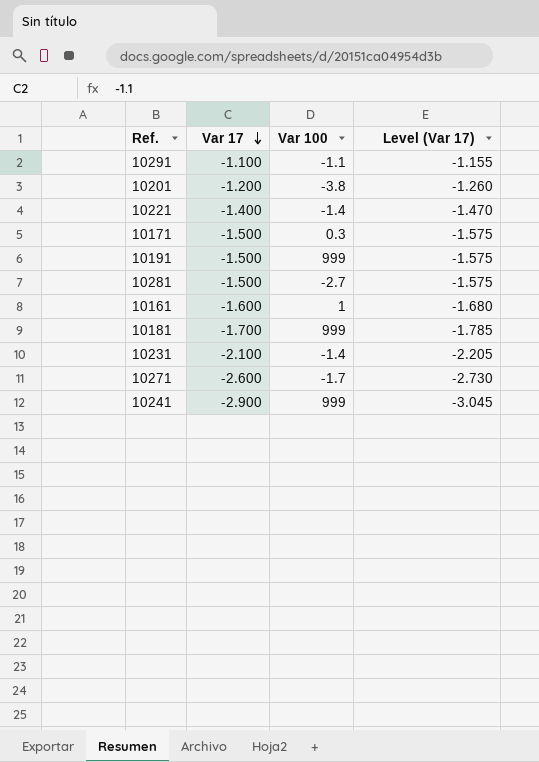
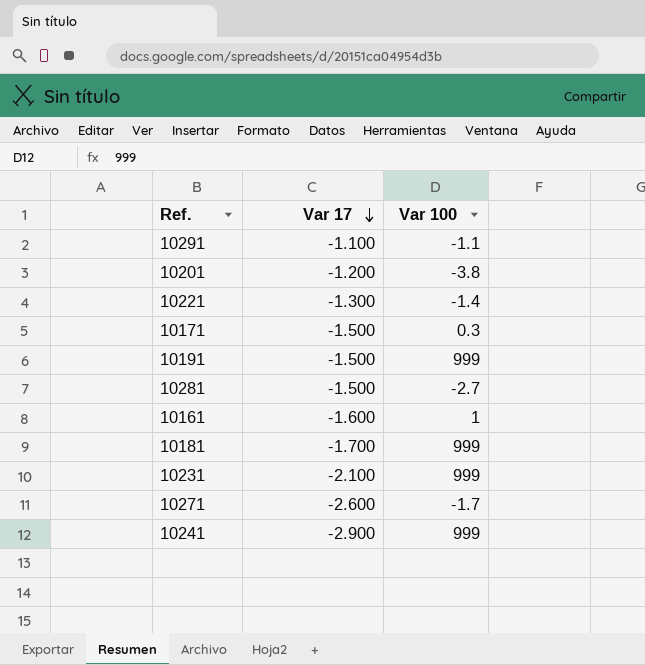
column Level (Var 17) | formula: [Var 17] * 1.05 -> none
10221 | Var 17: -1.400 -> -1.300
10231 | Var 100: -1.4 -> 999

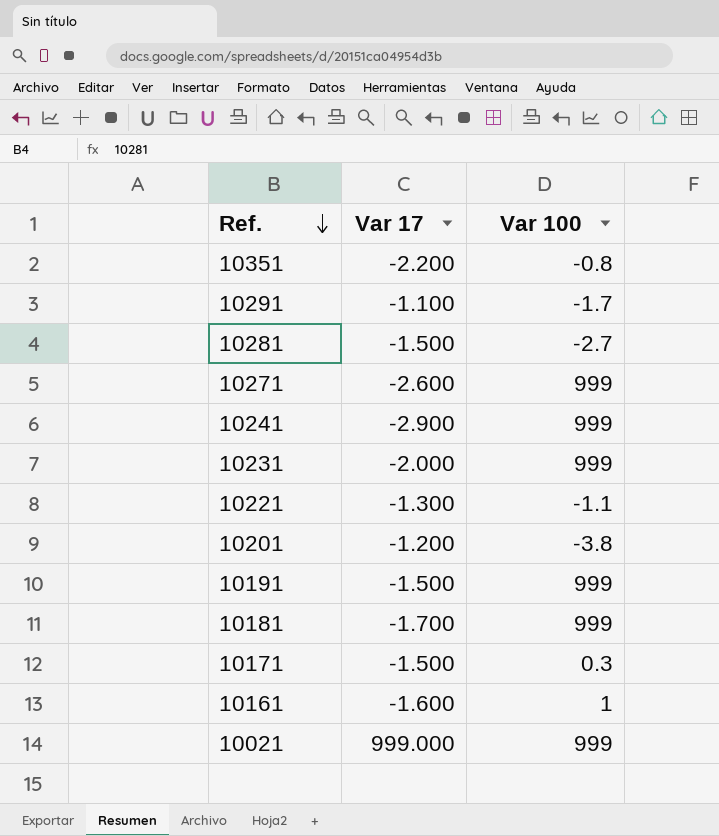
row order: Var 17 descending -> Ref. descending
row 10351: none -> -2.200 | -0.8
10291 | Var 100: -1.1 -> -1.7
10271 | Var 100: -1.7 -> 999
10231 | Var 17: -2.100 -> -2.000
10221 | Var 100: -1.4 -> -1.1
row 10021: none -> 999.000 | 999

